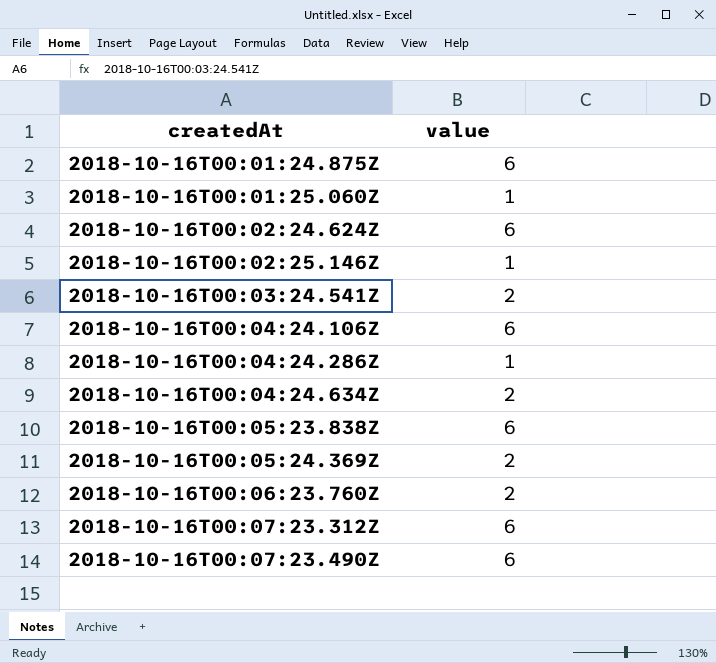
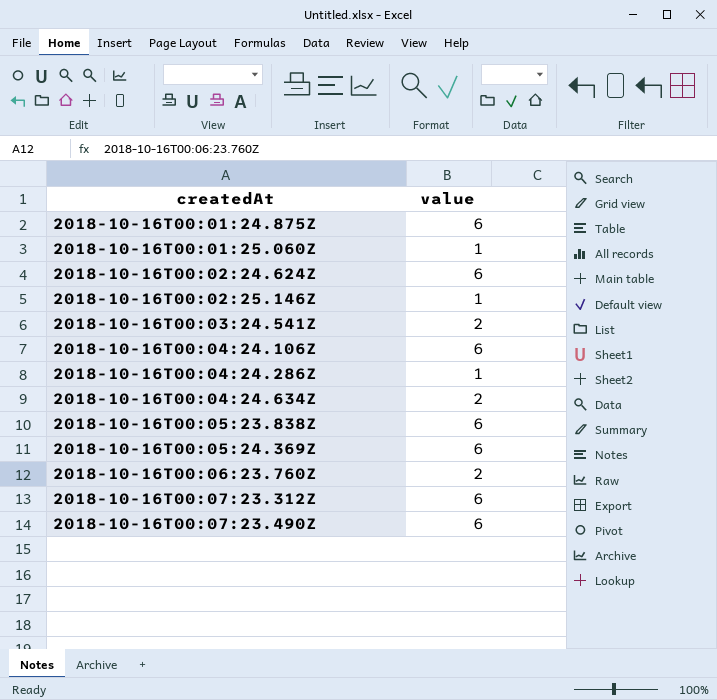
2018-10-16T00:05:24.369Z | value: 2 -> 6

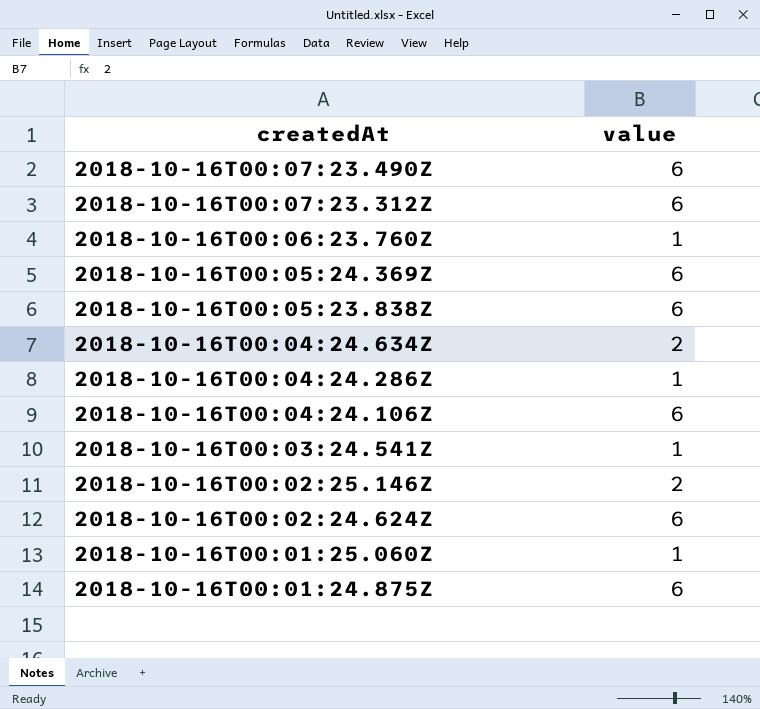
row order: createdAt ascending -> createdAt descending
2018-10-16T00:06:23.760Z | value: 2 -> 1
2018-10-16T00:03:24.541Z | value: 2 -> 1
2018-10-16T00:02:25.146Z | value: 1 -> 2

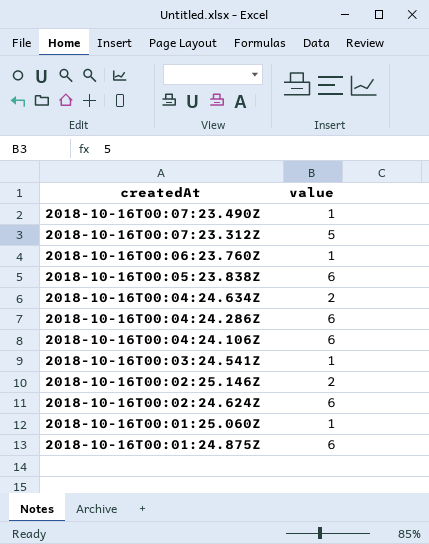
row 2018-10-16T00:05:24.369Z: 6 -> none
2018-10-16T00:07:23.490Z | value: 6 -> 1
2018-10-16T00:07:23.312Z | value: 6 -> 5
2018-10-16T00:04:24.286Z | value: 1 -> 6

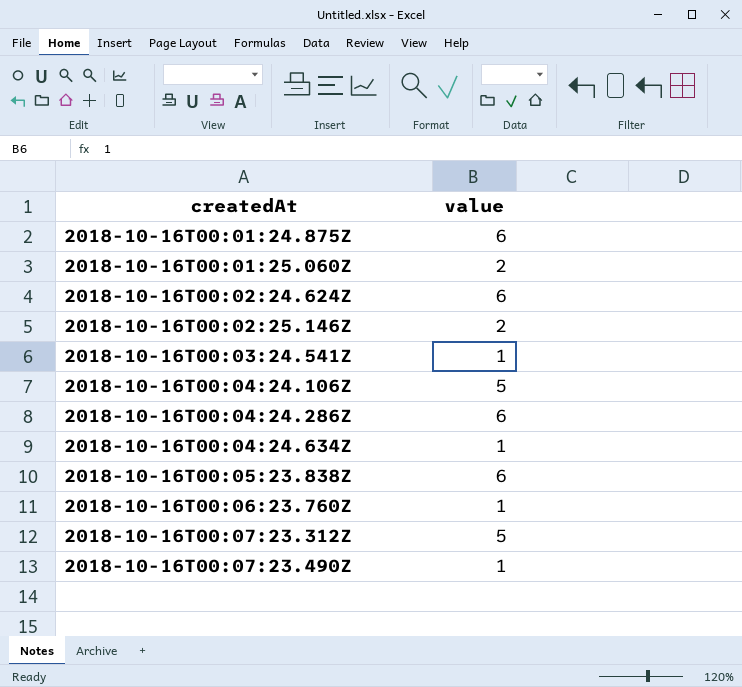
row order: createdAt descending -> createdAt ascending
2018-10-16T00:01:25.060Z | value: 1 -> 2
2018-10-16T00:04:24.106Z | value: 6 -> 5
2018-10-16T00:04:24.634Z | value: 2 -> 1

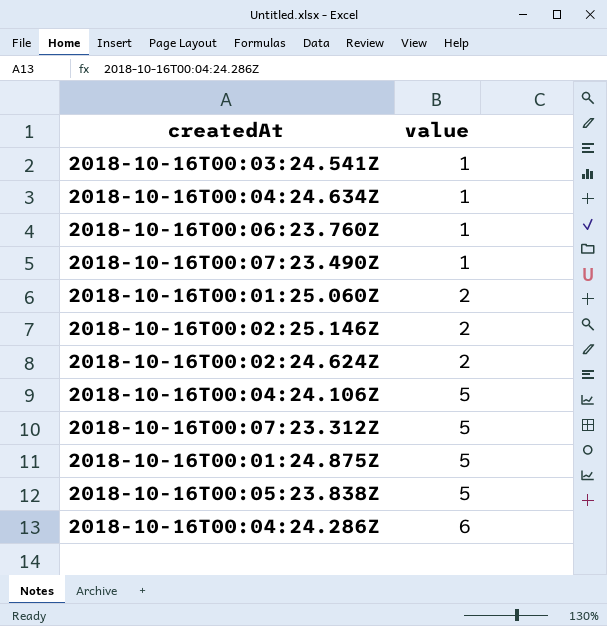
row order: createdAt ascending -> value ascending
2018-10-16T00:02:24.624Z | value: 6 -> 2
2018-10-16T00:01:24.875Z | value: 6 -> 5
2018-10-16T00:05:23.838Z | value: 6 -> 5

